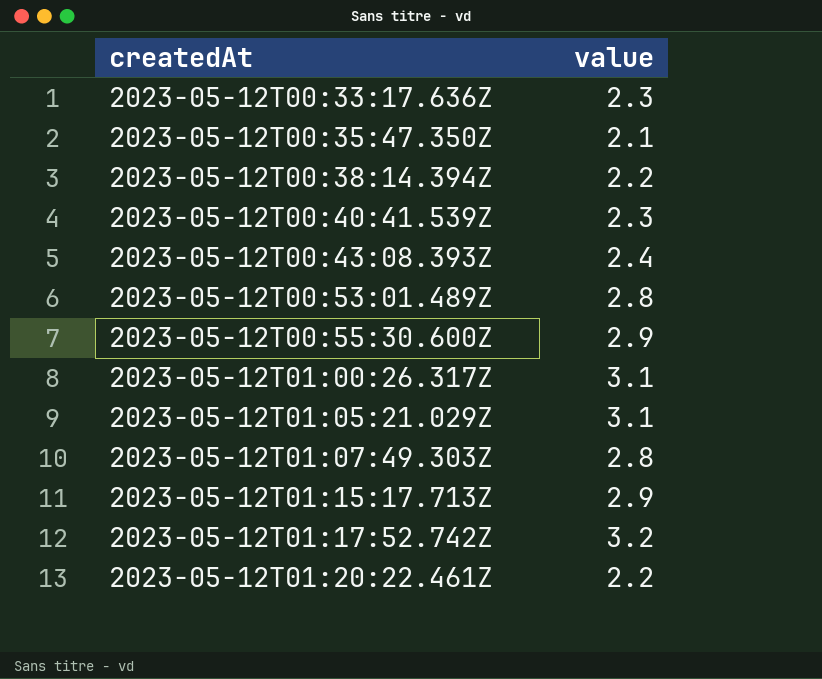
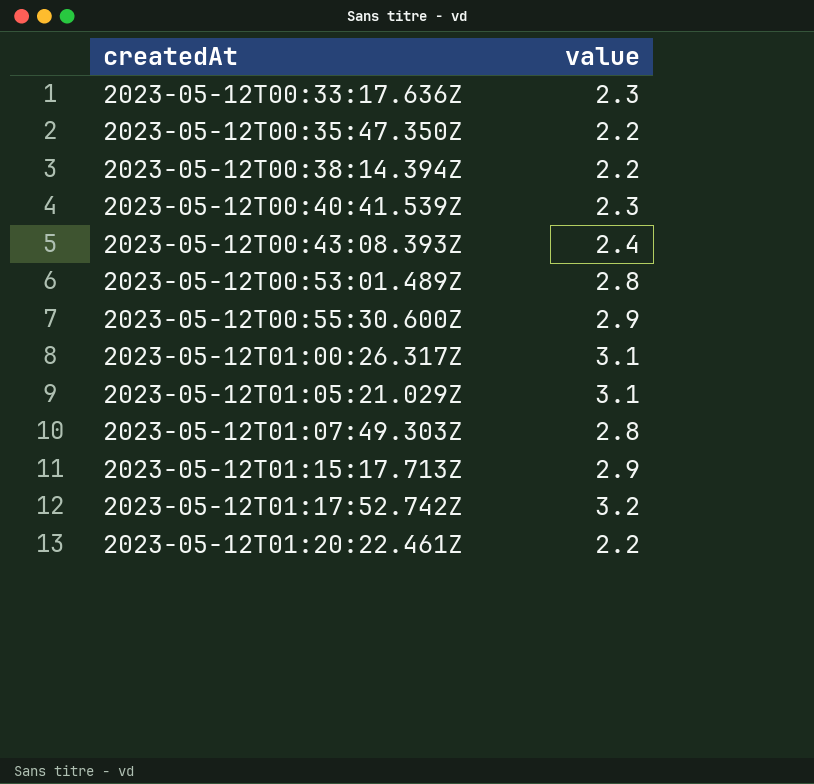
2023-05-12T00:35:47.350Z | value: 2.1 -> 2.2

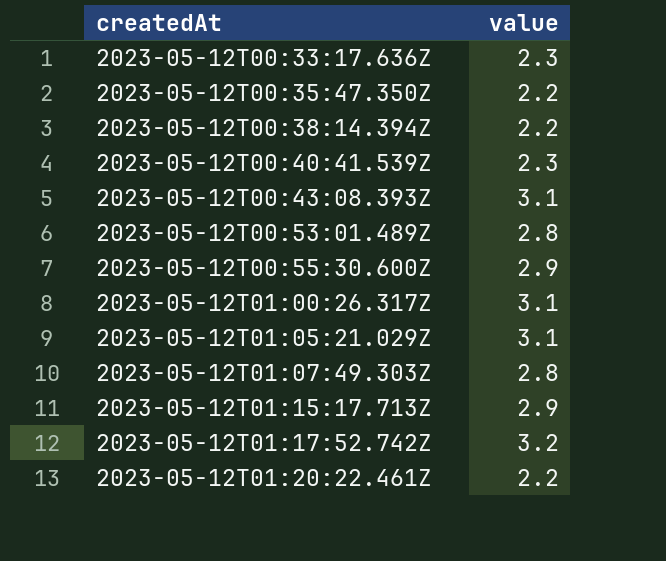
2023-05-12T00:43:08.393Z | value: 2.4 -> 3.1

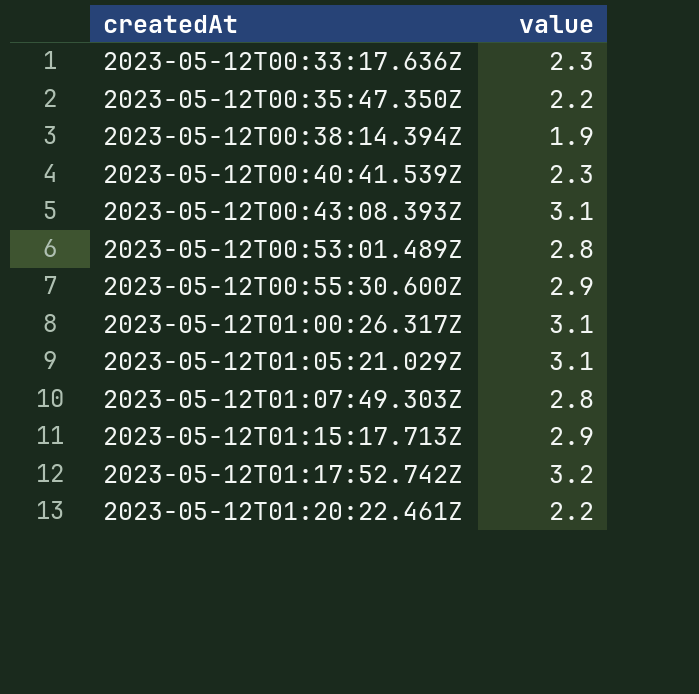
2023-05-12T00:38:14.394Z | value: 2.2 -> 1.9

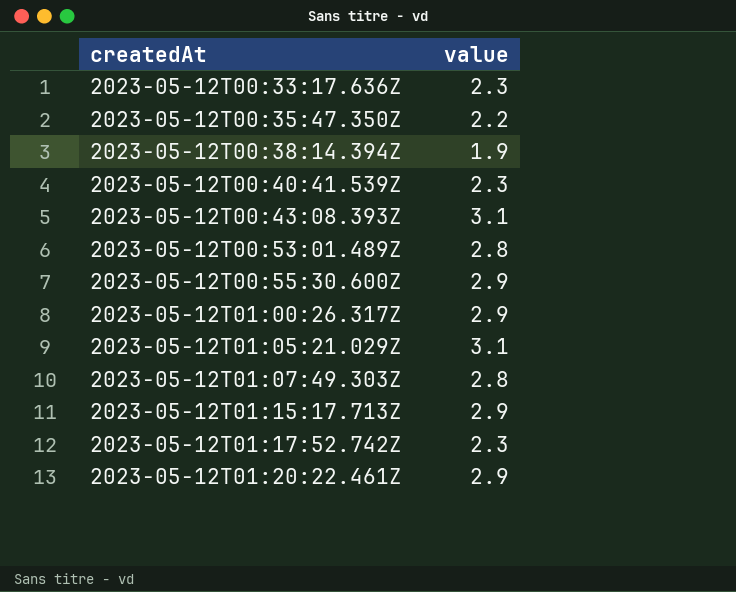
2023-05-12T01:00:26.317Z | value: 3.1 -> 2.9
2023-05-12T01:17:52.742Z | value: 3.2 -> 2.3
2023-05-12T01:20:22.461Z | value: 2.2 -> 2.9

